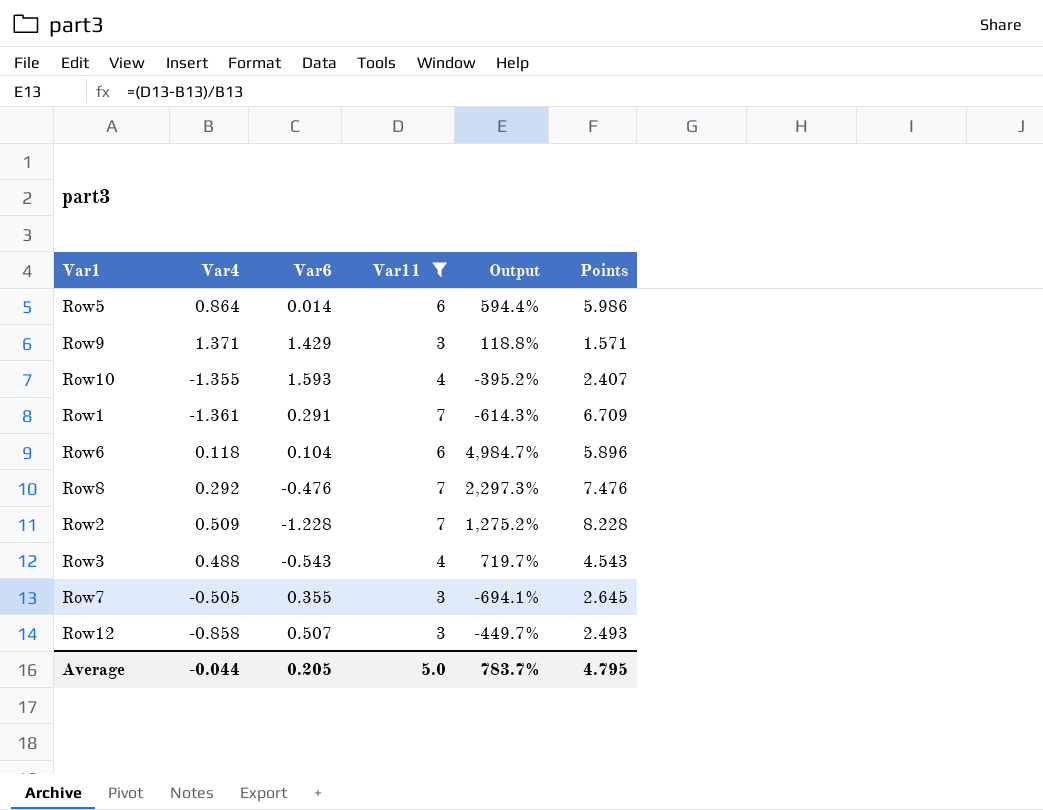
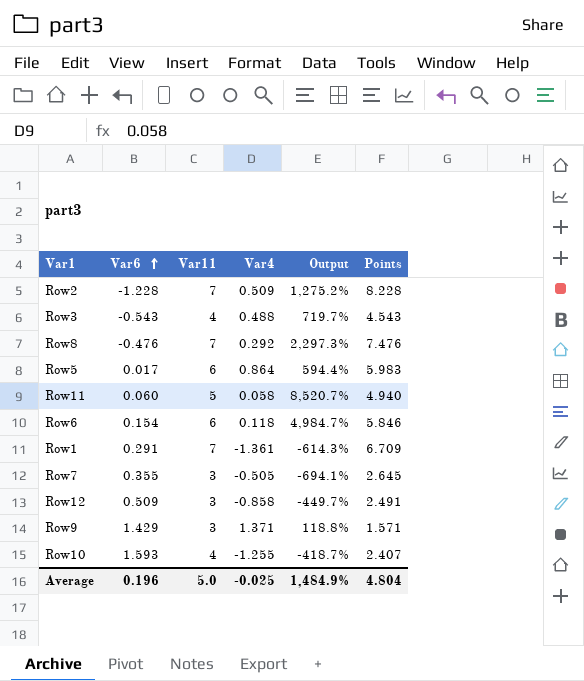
filter: Var11 != 5 -> none
row order: none -> Var6 ascending
column Var4 | position: 2 -> 4
Row5 | Var6: 0.014 -> 0.017
Row5 | Points: 5.986 -> 5.983
Row6 | Var6: 0.104 -> 0.154
Row6 | Points: 5.896 -> 5.846
Row12 | Var6: 0.507 -> 0.509
Row12 | Points: 2.493 -> 2.491
Row10 | Var4: -1.355 -> -1.255
Row10 | Output: -395.2% -> -418.7%
Average | Var6: 0.205 -> 0.196
Average | Var4: -0.044 -> -0.025
Average | Output: 783.7% -> 1,484.9%
Average | Points: 4.795 -> 4.804

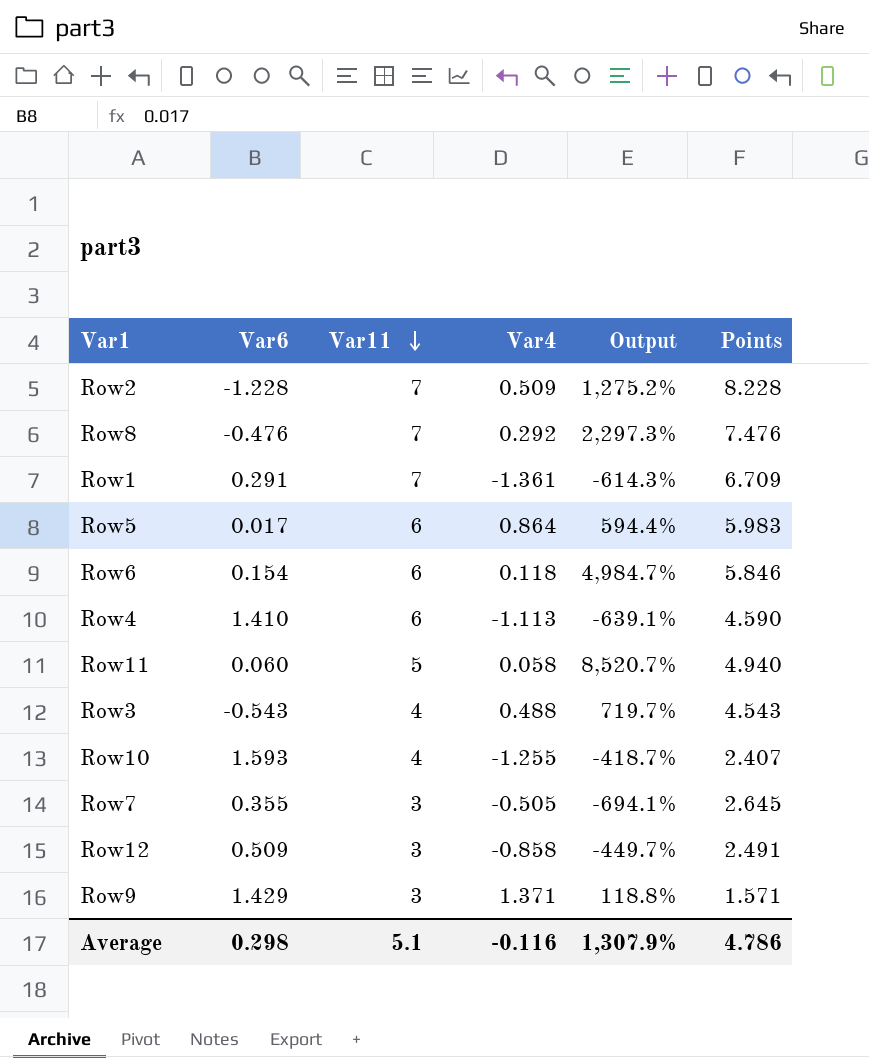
row order: Var6 ascending -> Var11 descending
row Row4: none -> 1.410 | 6 | -1.113 | -639.1% | 4.590
Average | Var6: 0.196 -> 0.298
Average | Var11: 5.0 -> 5.1
Average | Var4: -0.025 -> -0.116
Average | Output: 1,484.9% -> 1,307.9%
Average | Points: 4.804 -> 4.786

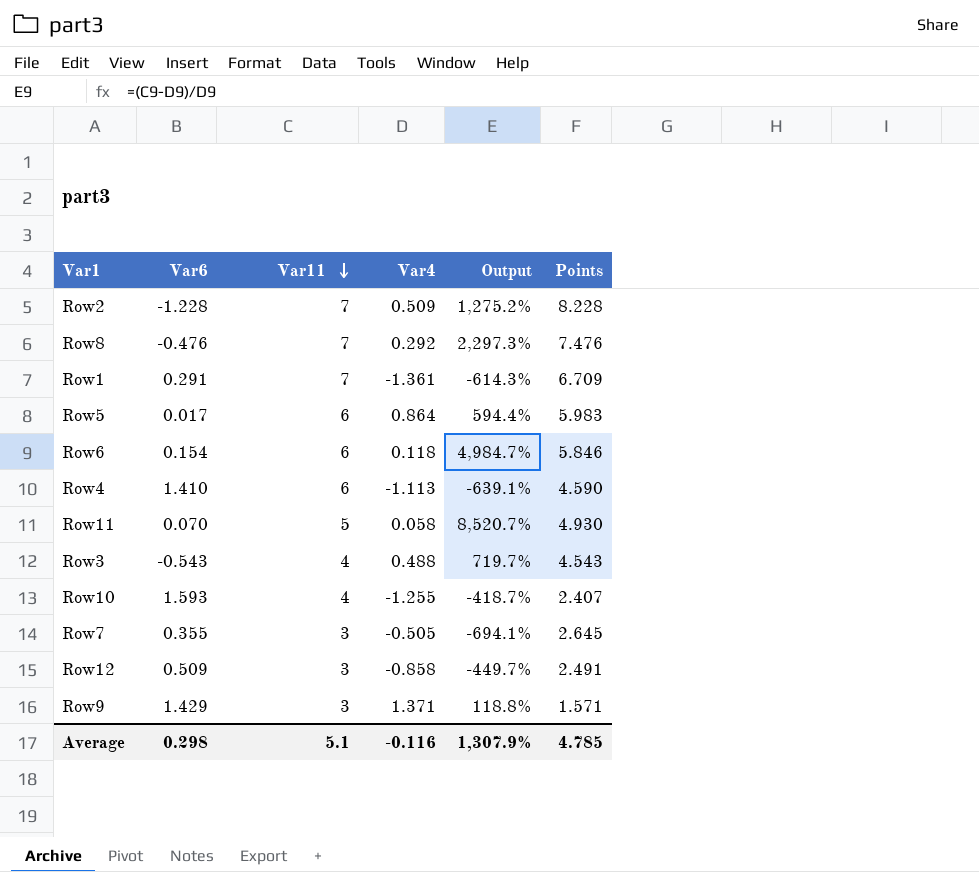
Row11 | Var6: 0.060 -> 0.070
Row11 | Points: 4.940 -> 4.930
Average | Points: 4.786 -> 4.785

